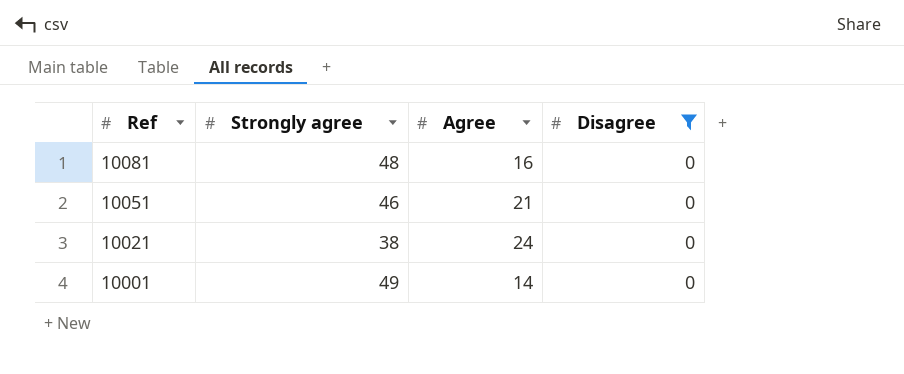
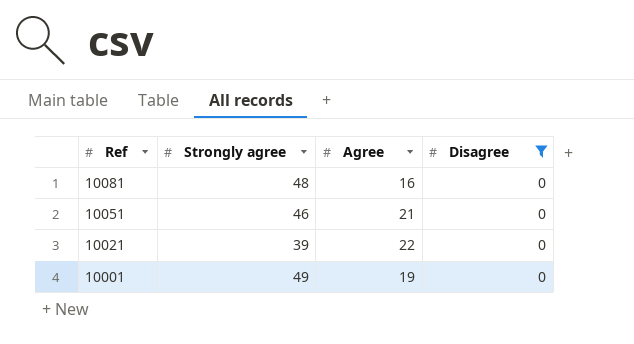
10021 | Strongly agree: 38 -> 39
10021 | Agree: 24 -> 22
10001 | Agree: 14 -> 19

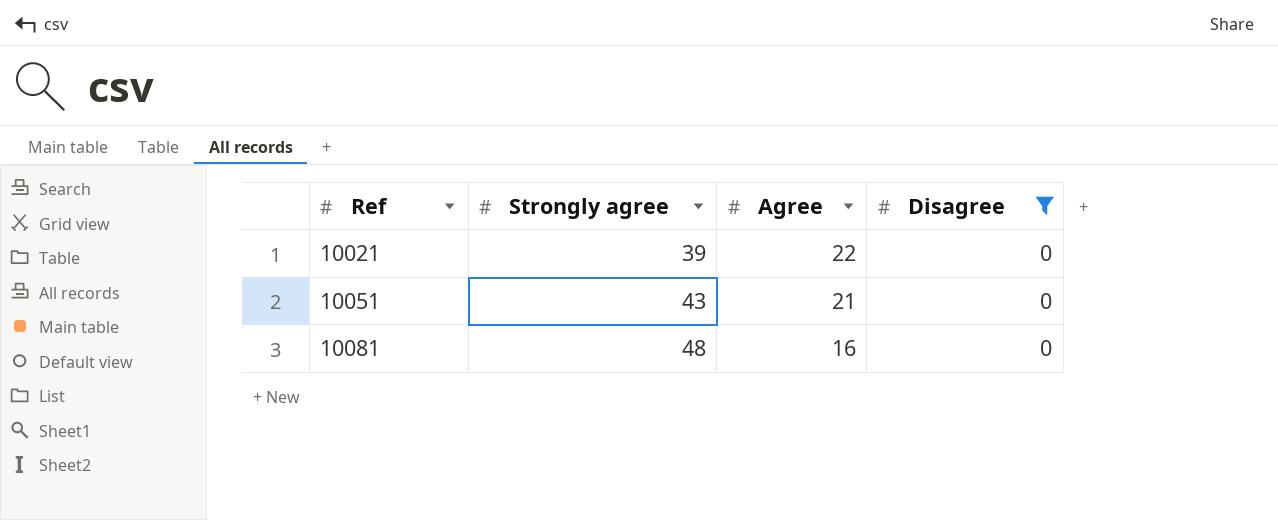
row order: Ref descending -> Ref ascending
row 10001: 49 | 19 | 0 -> none
10051 | Strongly agree: 46 -> 43

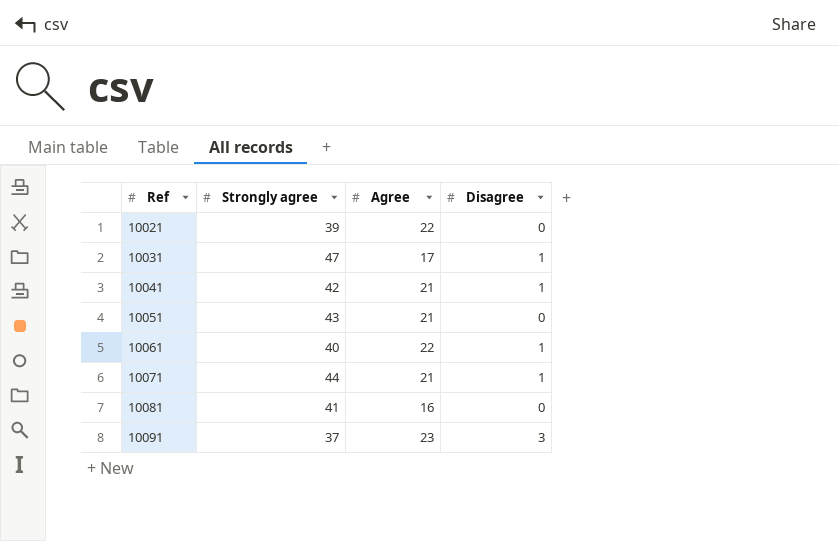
filter: Disagree = 0 -> none
10081 | Strongly agree: 48 -> 41

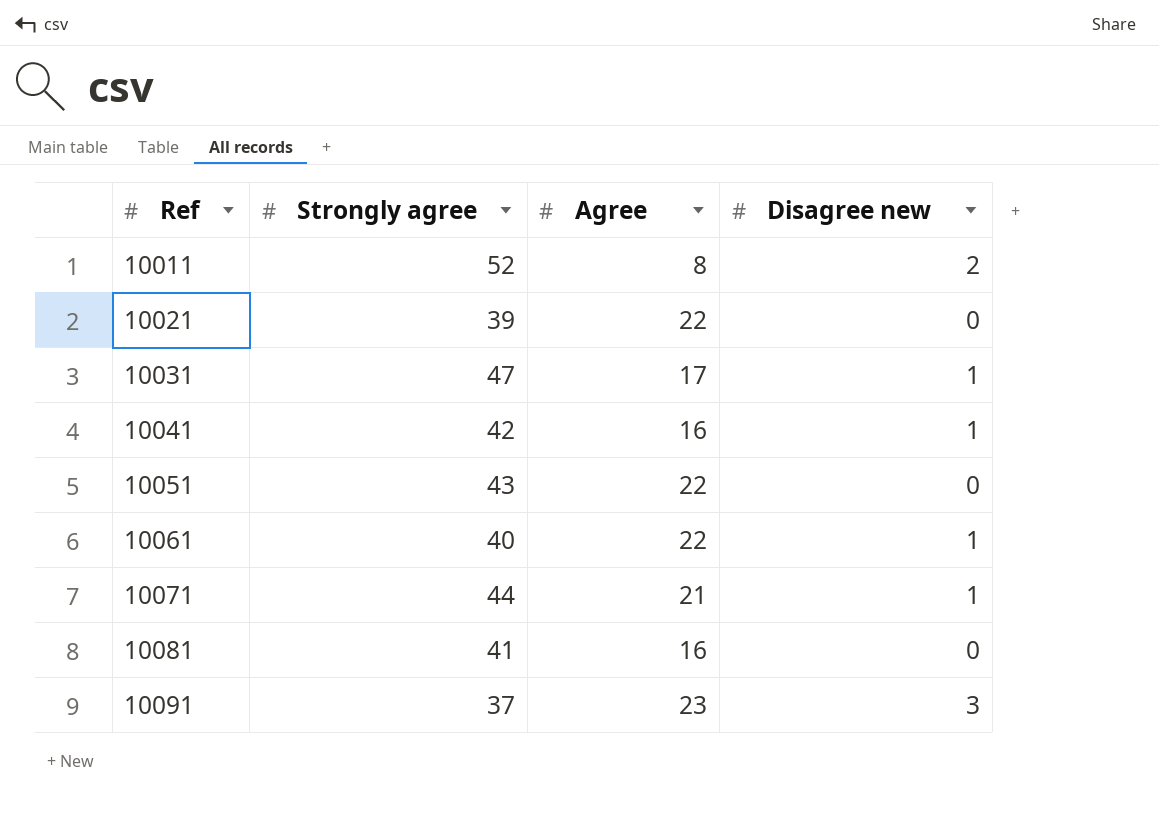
column name: Disagree -> Disagree new
row 10011: none -> 52 | 8 | 2
10041 | Agree: 21 -> 16
10051 | Agree: 21 -> 22

